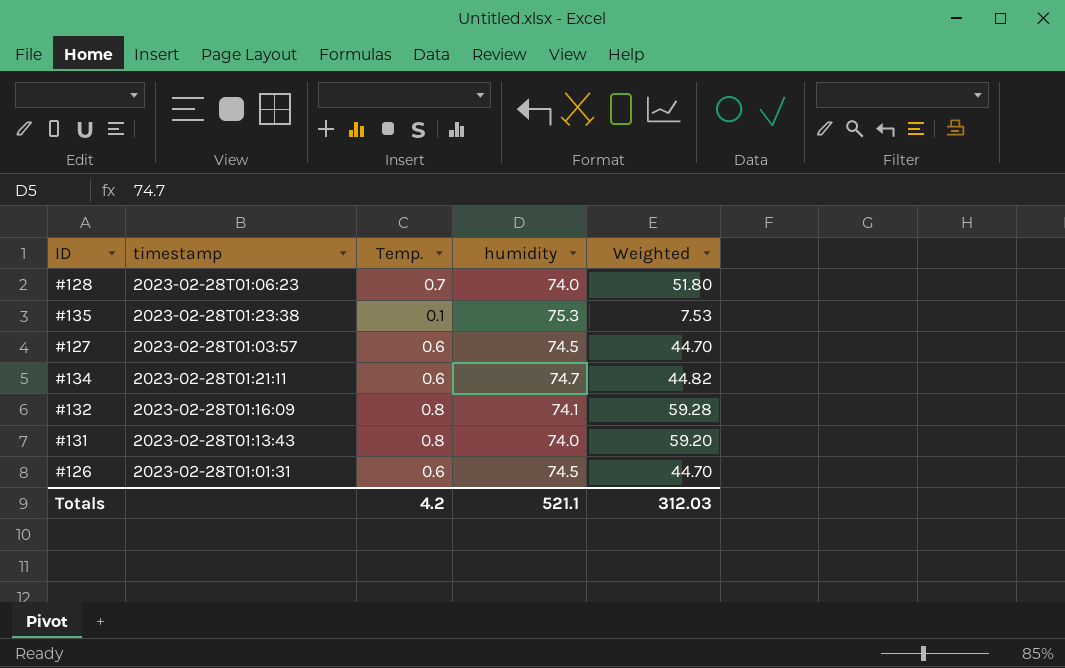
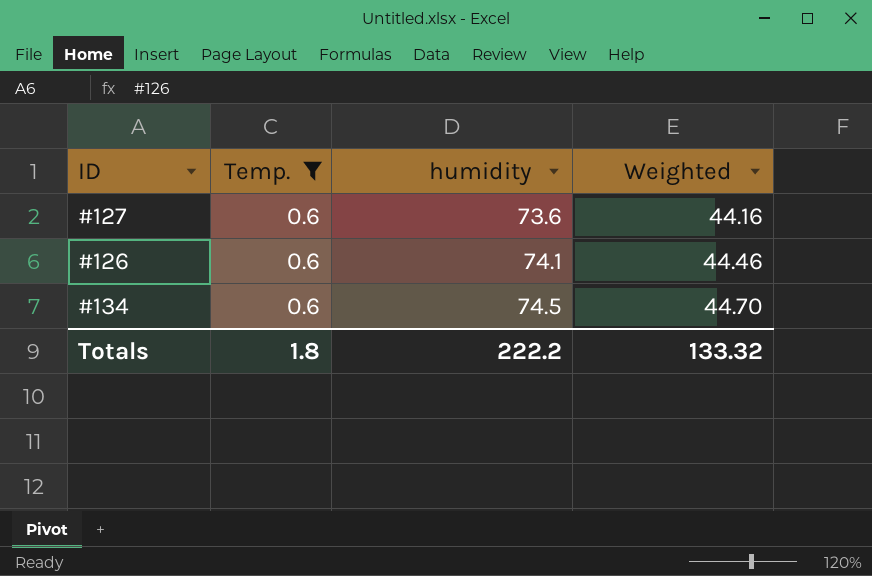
filter: none -> Temp. = 0.6
row order: none -> humidity ascending
column timestamp | position: 2 -> none
#127 | humidity: 74.5 -> 73.6
#127 | Weighted: 44.70 -> 44.16
#126 | humidity: 74.5 -> 74.1
#126 | Weighted: 44.70 -> 44.46
#134 | humidity: 74.7 -> 74.5
#134 | Weighted: 44.82 -> 44.70
Totals | Temp.: 4.2 -> 1.8
Totals | humidity: 521.1 -> 222.2
Totals | Weighted: 312.03 -> 133.32

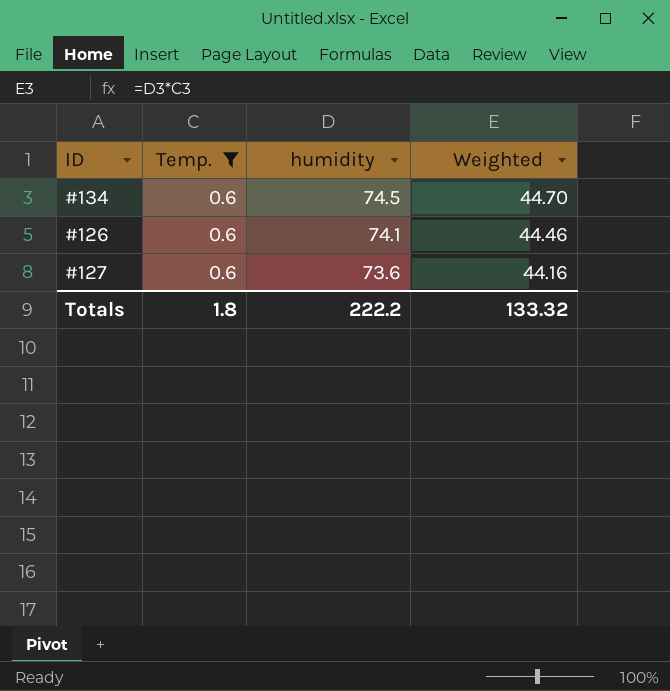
row order: humidity ascending -> humidity descending

